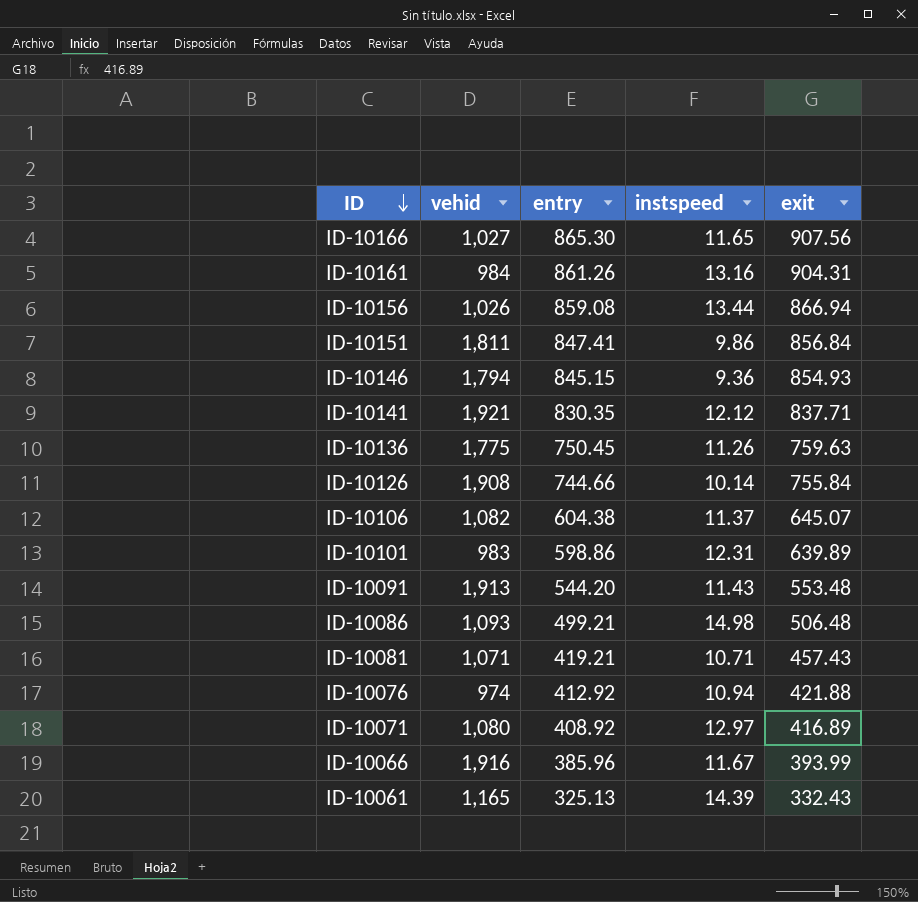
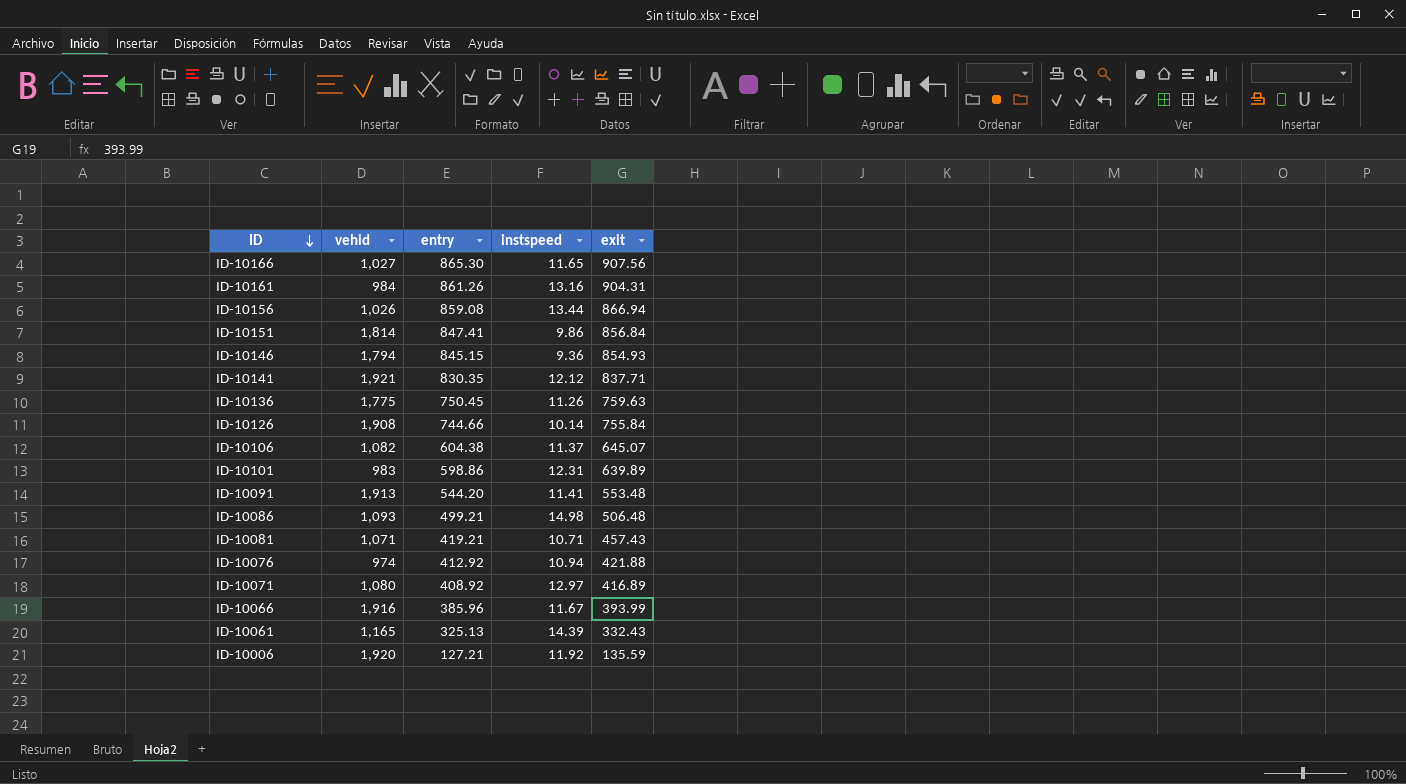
ID-10151 | vehid: 1,811 -> 1,814
ID-10091 | instspeed: 11.43 -> 11.41
row ID-10006: none -> 1,920 | 127.21 | 11.92 | 135.59

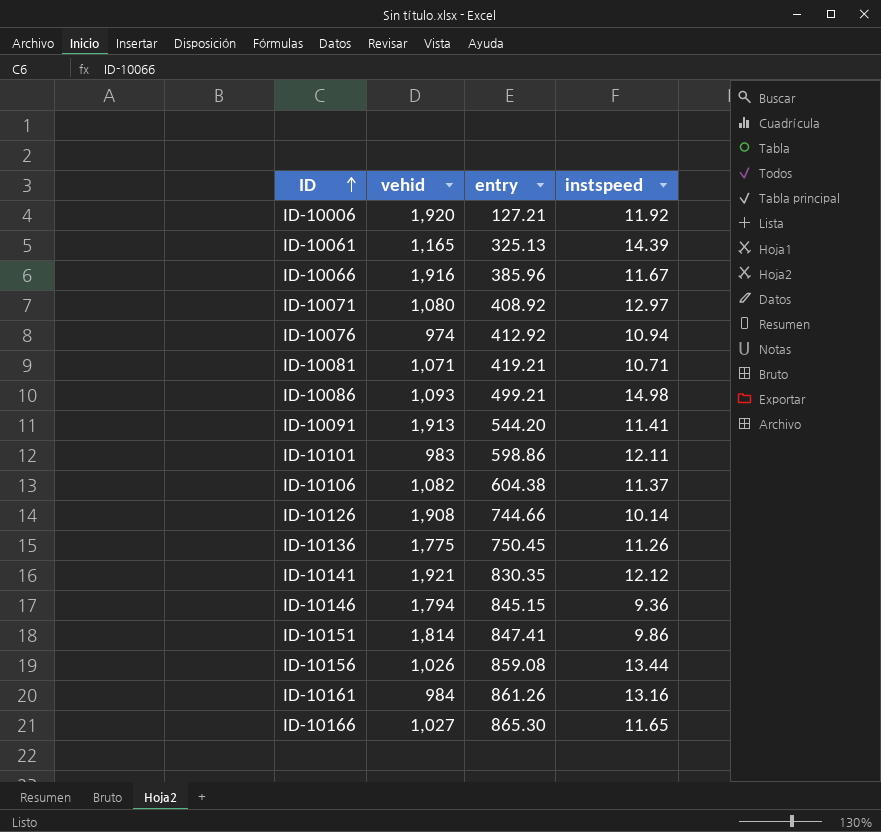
row order: ID descending -> ID ascending
column exit | position: 5 -> none
ID-10101 | instspeed: 12.31 -> 12.11

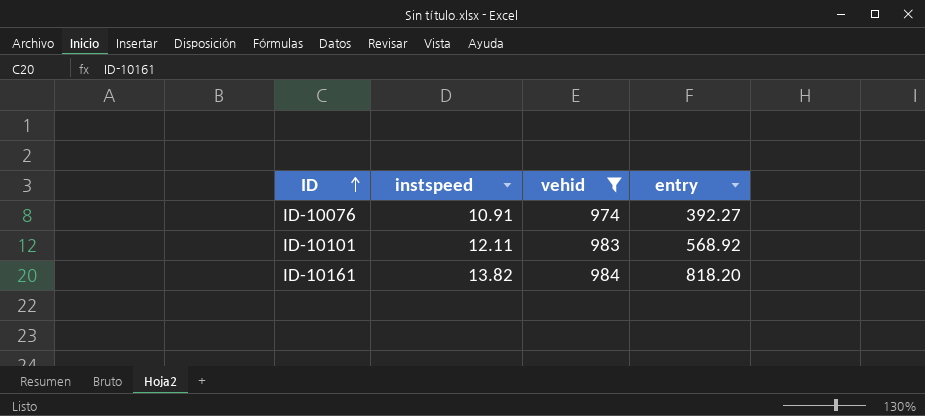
filter: none -> vehid <= 984
column instspeed | position: 4 -> 2
ID-10076 | instspeed: 10.94 -> 10.91
ID-10076 | entry: 412.92 -> 392.27
ID-10101 | entry: 598.86 -> 568.92
ID-10161 | instspeed: 13.16 -> 13.82
ID-10161 | entry: 861.26 -> 818.20

